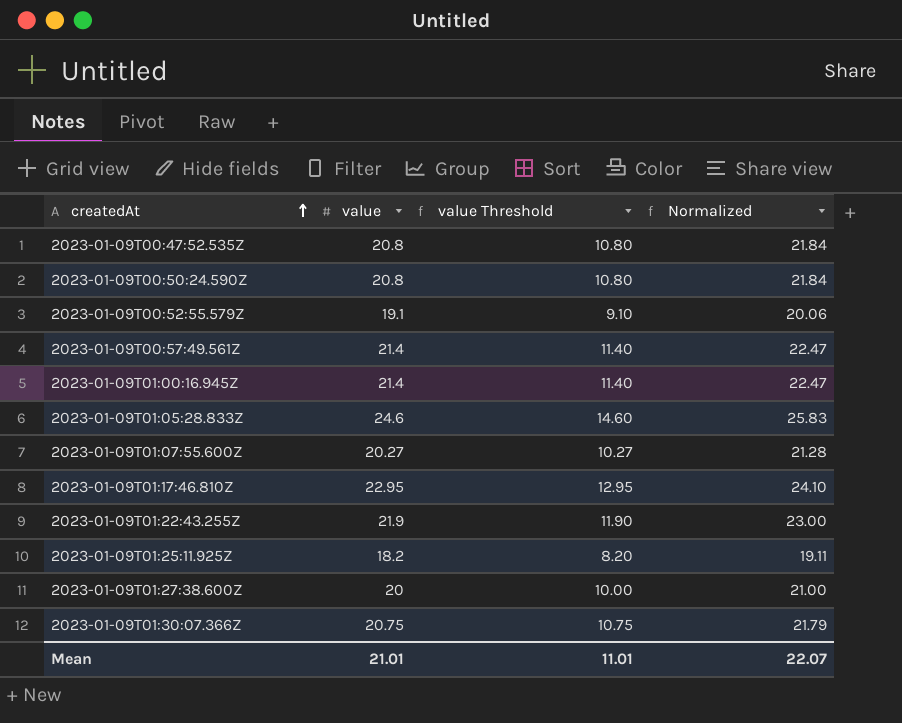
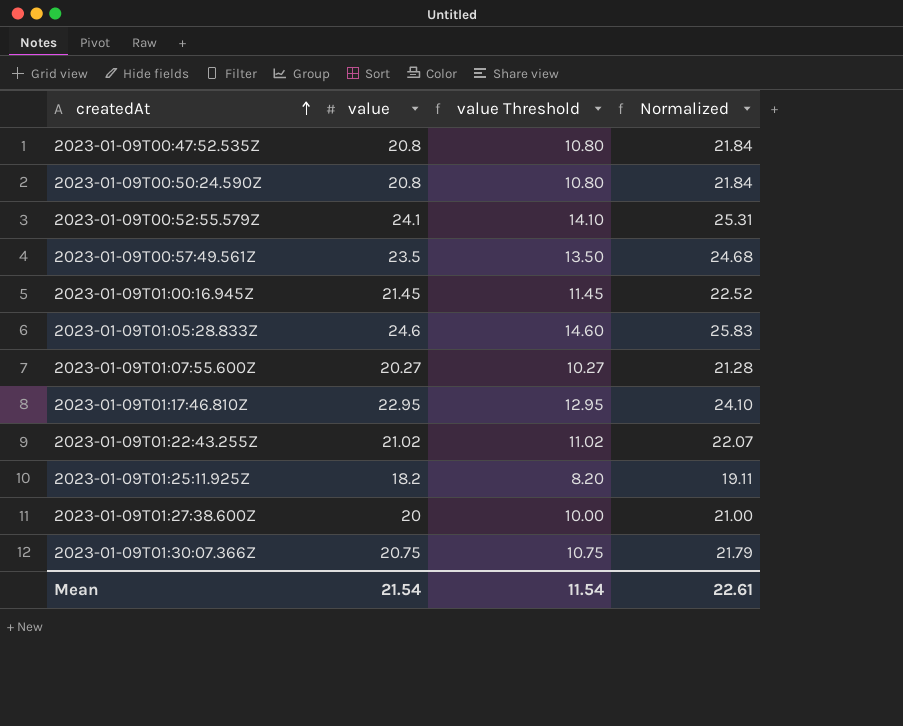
2023-01-09T00:52:55.579Z | value: 19.1 -> 24.1
2023-01-09T00:52:55.579Z | value Threshold: 9.10 -> 14.10
2023-01-09T00:52:55.579Z | Normalized: 20.06 -> 25.31
2023-01-09T00:57:49.561Z | value: 21.4 -> 23.5
2023-01-09T00:57:49.561Z | value Threshold: 11.40 -> 13.50
2023-01-09T00:57:49.561Z | Normalized: 22.47 -> 24.68
2023-01-09T01:00:16.945Z | value: 21.4 -> 21.45
2023-01-09T01:00:16.945Z | value Threshold: 11.40 -> 11.45
2023-01-09T01:00:16.945Z | Normalized: 22.47 -> 22.52
2023-01-09T01:22:43.255Z | value: 21.9 -> 21.02
2023-01-09T01:22:43.255Z | value Threshold: 11.90 -> 11.02
2023-01-09T01:22:43.255Z | Normalized: 23.00 -> 22.07
Mean | value: 21.01 -> 21.54
Mean | value Threshold: 11.01 -> 11.54
Mean | Normalized: 22.07 -> 22.61

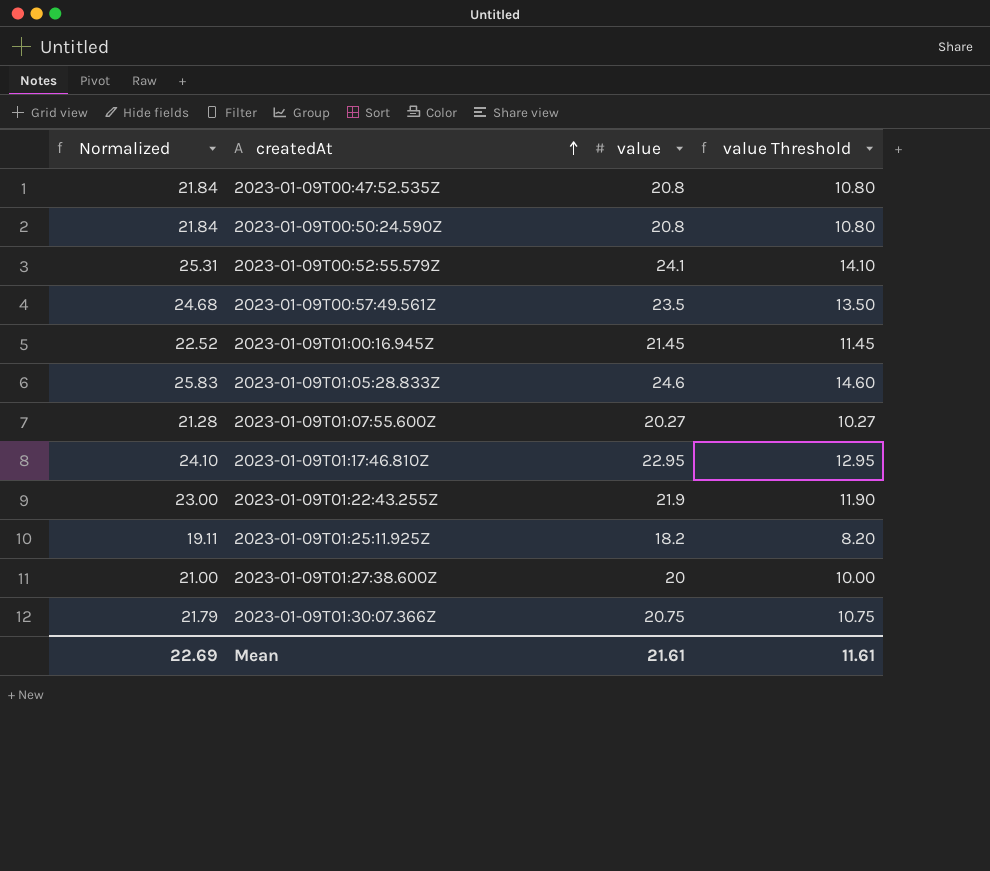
column Normalized | position: 4 -> 1
2023-01-09T01:22:43.255Z | Normalized: 22.07 -> 23.00
2023-01-09T01:22:43.255Z | value: 21.02 -> 21.9
2023-01-09T01:22:43.255Z | value Threshold: 11.02 -> 11.90
Mean | Normalized: 22.61 -> 22.69
Mean | value: 21.54 -> 21.61
Mean | value Threshold: 11.54 -> 11.61

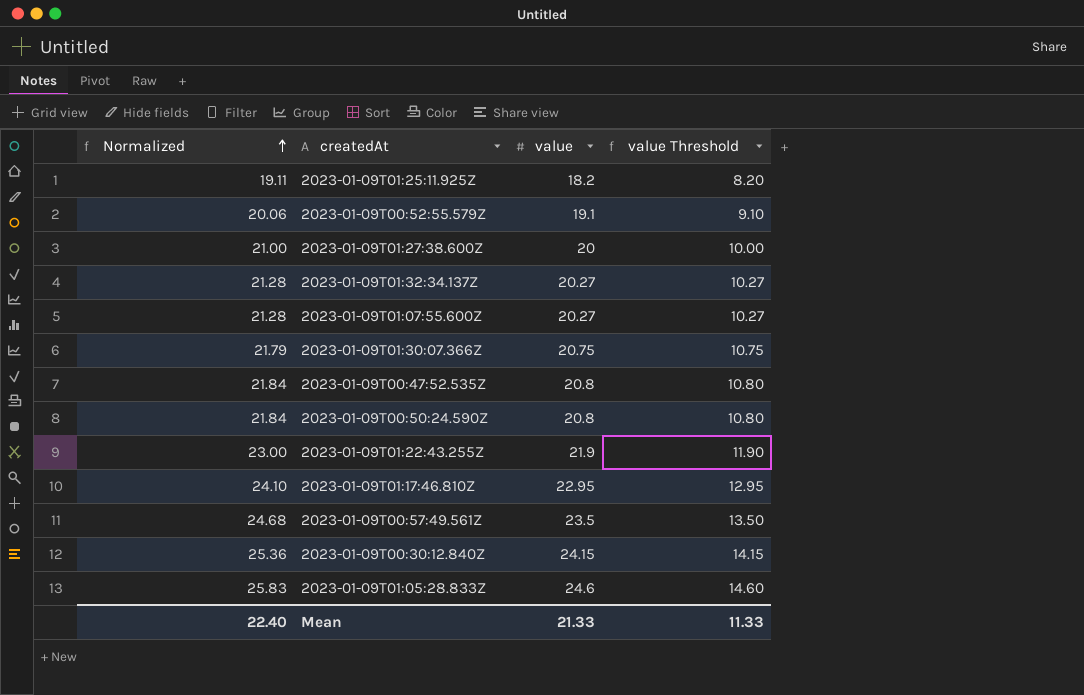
row order: createdAt ascending -> Normalized ascending
row 2023-01-09T01:00:16.945Z: 22.52 | 21.45 | 11.45 -> none
2023-01-09T00:52:55.579Z | Normalized: 25.31 -> 20.06
2023-01-09T00:52:55.579Z | value: 24.1 -> 19.1
2023-01-09T00:52:55.579Z | value Threshold: 14.10 -> 9.10
row 2023-01-09T01:32:34.137Z: none -> 21.28 | 20.27 | 10.27
row 2023-01-09T00:30:12.840Z: none -> 25.36 | 24.15 | 14.15
Mean | Normalized: 22.69 -> 22.40
Mean | value: 21.61 -> 21.33
Mean | value Threshold: 11.61 -> 11.33

